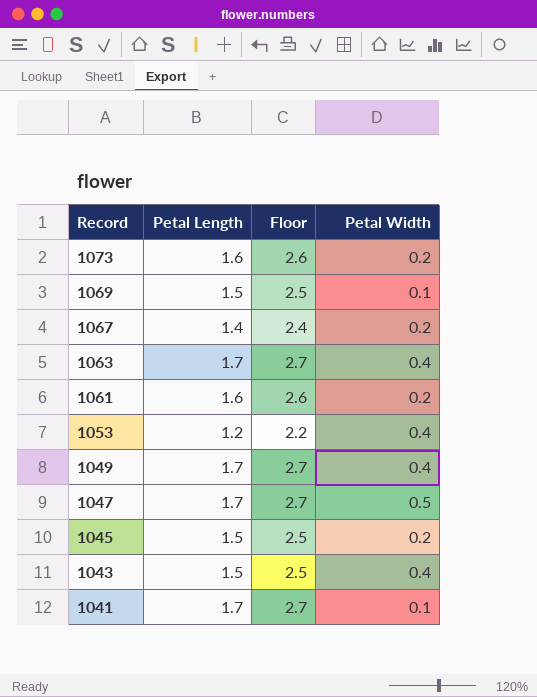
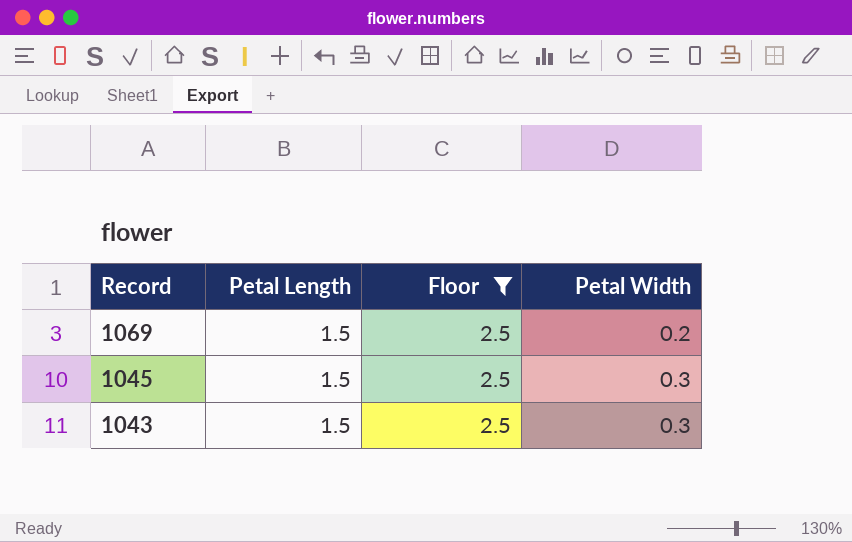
filter: none -> Floor = 2.5
1069 | Petal Width: 0.1 -> 0.2
1045 | Petal Width: 0.2 -> 0.3
1043 | Petal Width: 0.4 -> 0.3

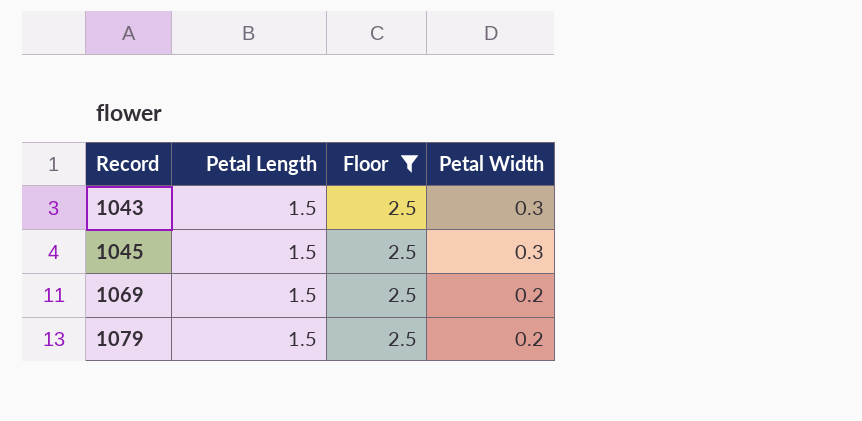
row order: Record descending -> Record ascending
row 1079: none -> 1.5 | 2.5 | 0.2

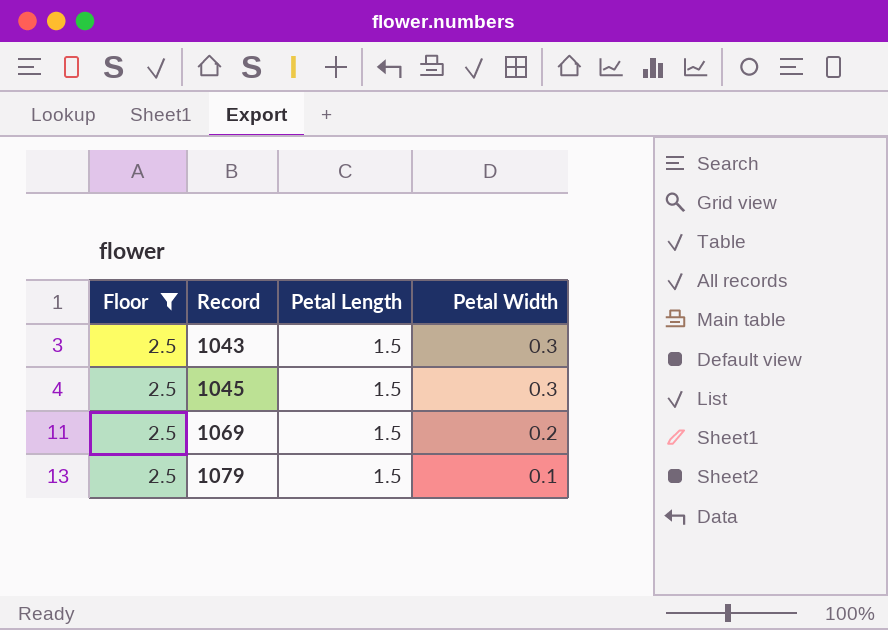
column Floor | position: 3 -> 1
1079 | Petal Width: 0.2 -> 0.1

